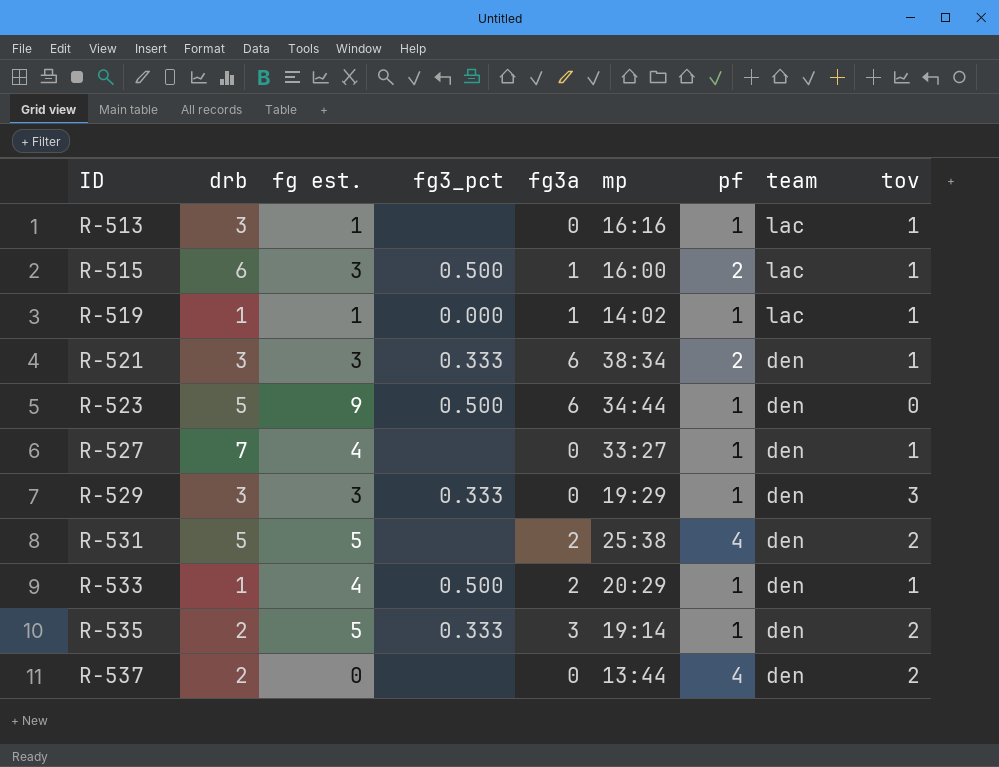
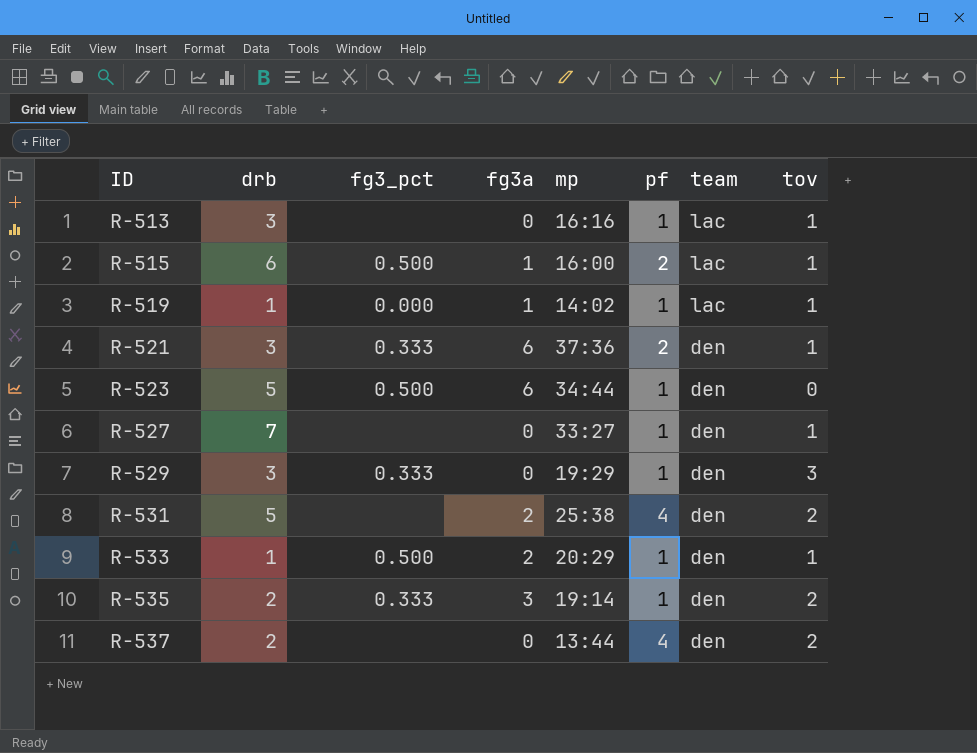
column fg est. | position: 3 -> none
R-521 | mp: 38:34 -> 37:36

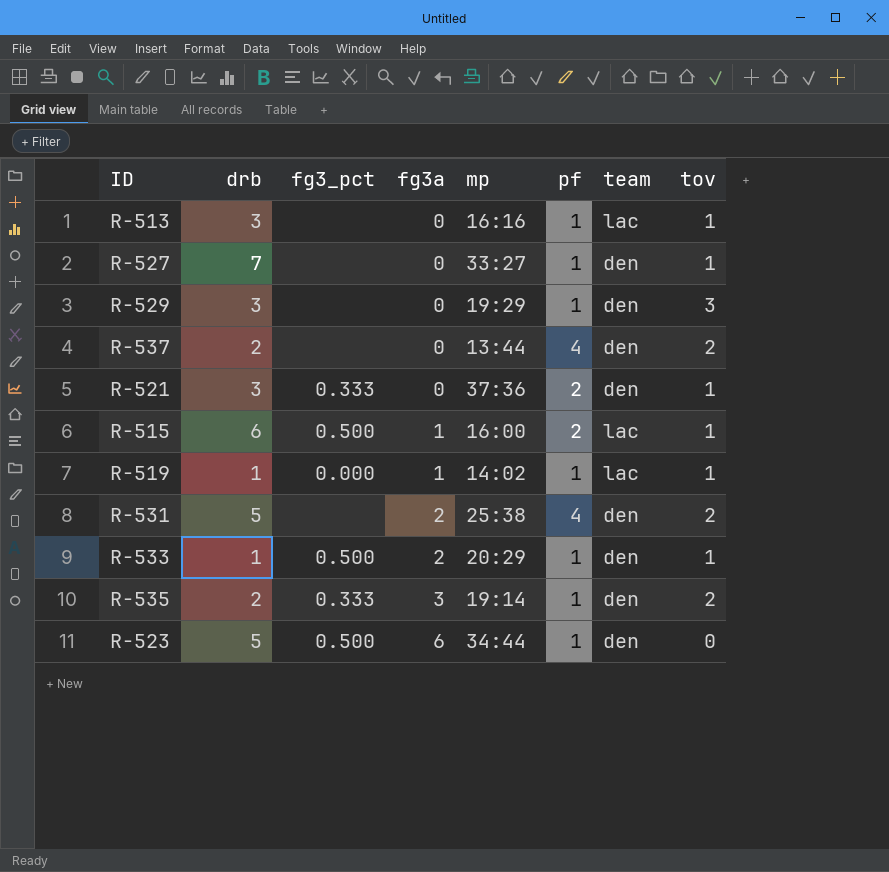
row order: ID ascending -> fg3a ascending
R-529 | fg3_pct: 0.333 -> none
R-521 | fg3a: 6 -> 0

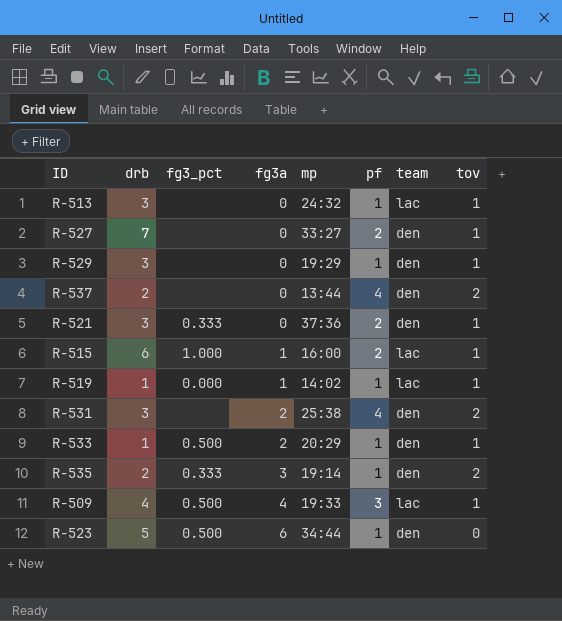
R-513 | mp: 16:16 -> 24:32
R-527 | pf: 1 -> 2
R-529 | tov: 3 -> 1
R-515 | fg3_pct: 0.500 -> 1.000
R-531 | drb: 5 -> 3
row R-509: none -> 4 | 0.500 | 4 | 19:33 | 3 | lac | 1

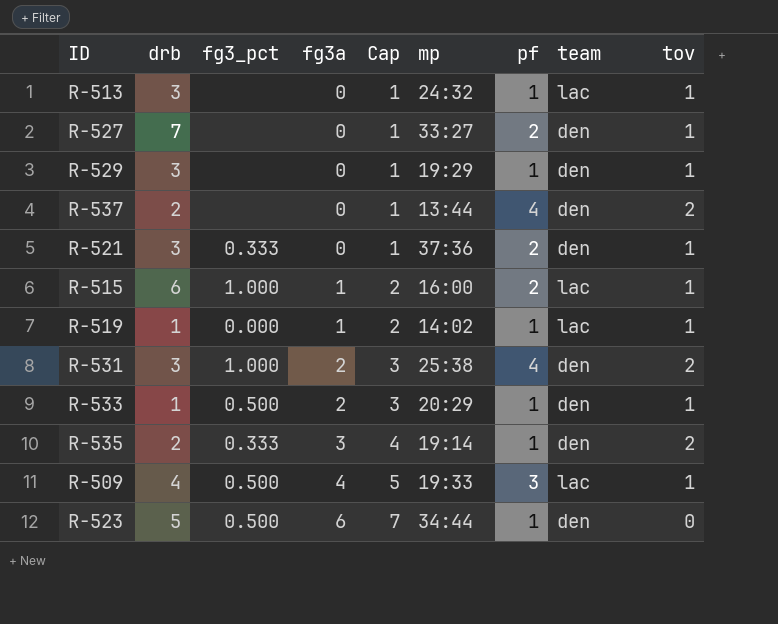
column Cap | formula: none -> [fg3a] + 1
R-531 | fg3_pct: none -> 1.000

